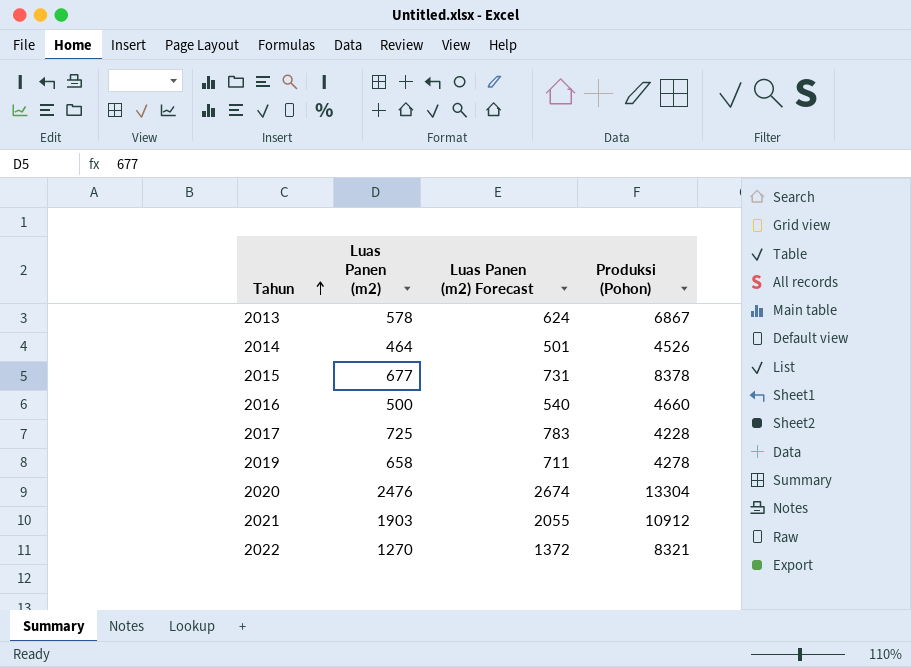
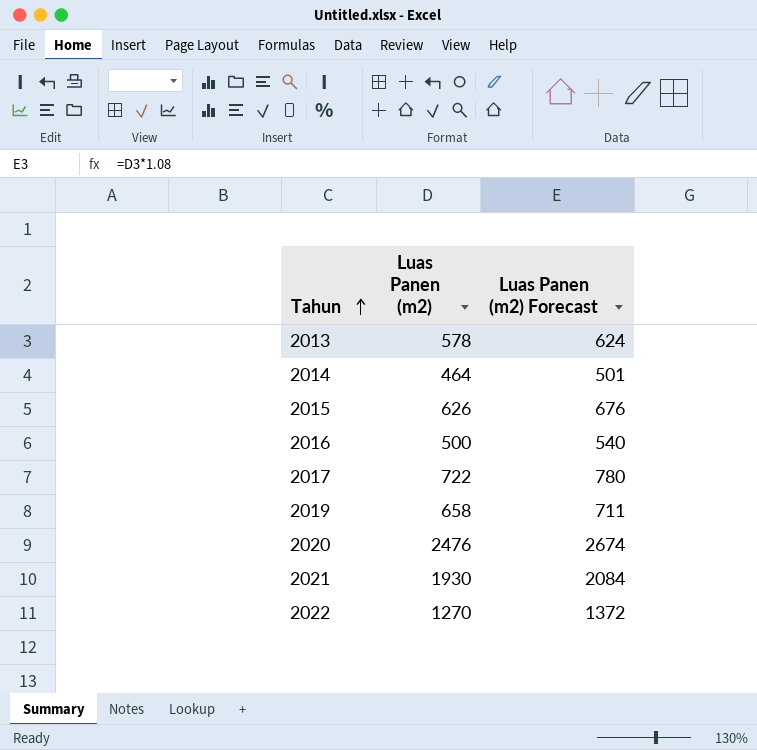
column Produksi (Pohon) | position: 4 -> none
2015 | Luas Panen (m2): 677 -> 626
2015 | Luas Panen (m2) Forecast: 731 -> 676
2017 | Luas Panen (m2): 725 -> 722
2017 | Luas Panen (m2) Forecast: 783 -> 780
2021 | Luas Panen (m2): 1903 -> 1930
2021 | Luas Panen (m2) Forecast: 2055 -> 2084

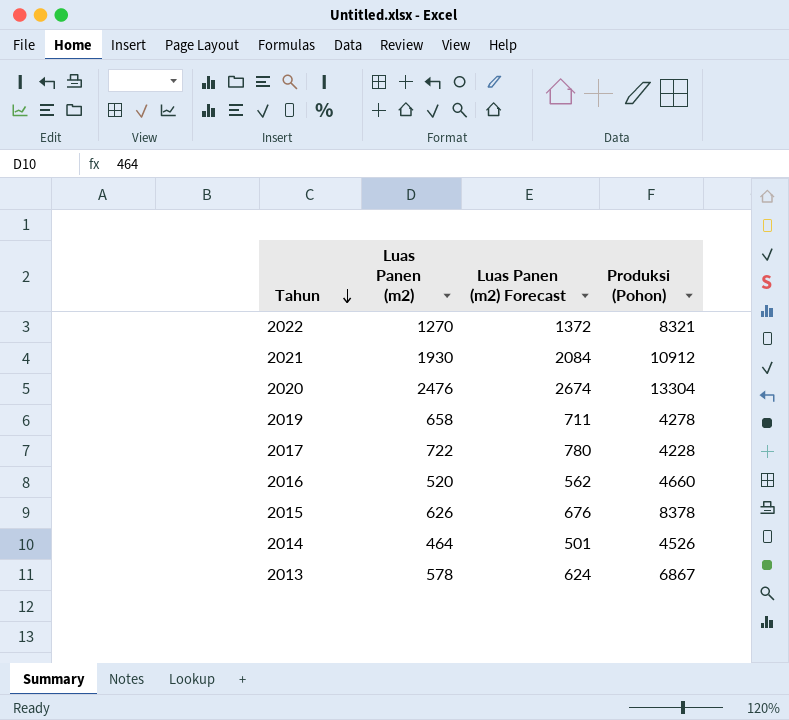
row order: Tahun ascending -> Tahun descending
column Produksi (Pohon) | position: none -> 4
2016 | Luas Panen (m2): 500 -> 520
2016 | Luas Panen (m2) Forecast: 540 -> 562

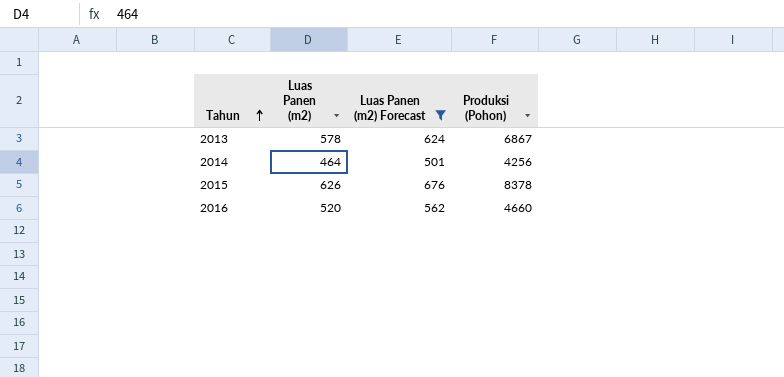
filter: none -> Luas Panen (m2) Forecast <= 676
row order: Tahun descending -> Tahun ascending
2014 | Produksi (Pohon): 4526 -> 4256

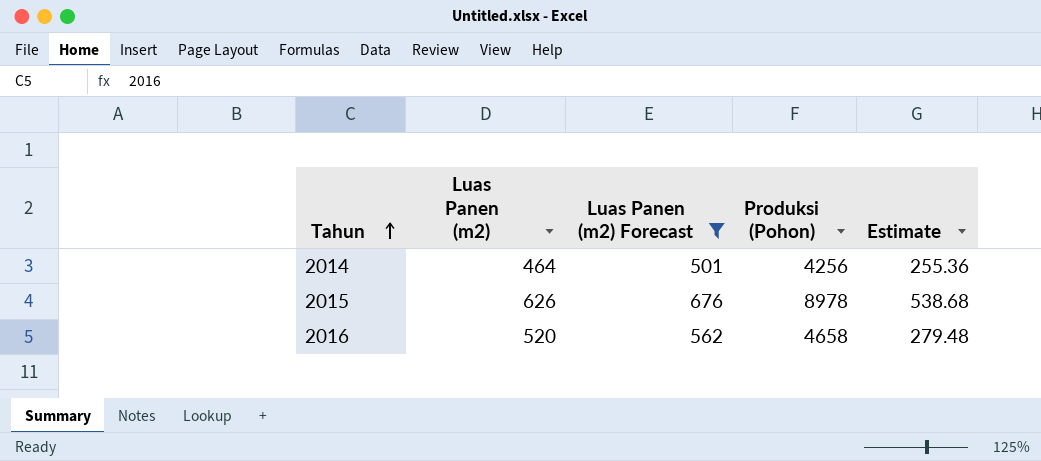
column Estimate | formula: none -> [Produksi (Pohon)] * 0.06
row 2013: 578 | 624 | 6867 -> none
2015 | Produksi (Pohon): 8378 -> 8978
2016 | Produksi (Pohon): 4660 -> 4658

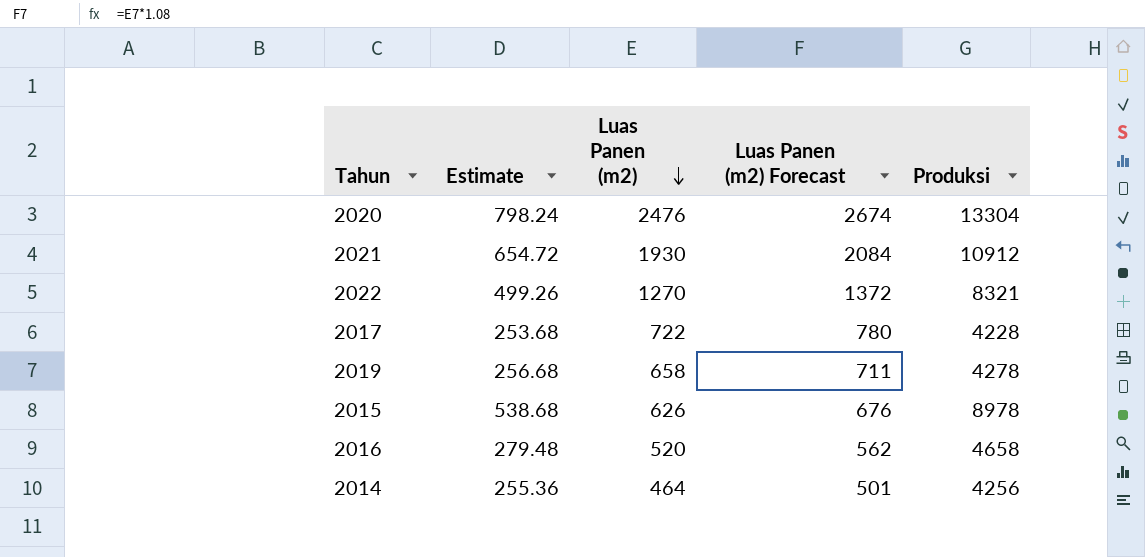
filter: Luas Panen (m2) Forecast <= 676 -> none
row order: Tahun ascending -> Luas Panen (m2) descending
column Estimate | position: 5 -> 2
column name: Produksi (Pohon) -> Produksi

